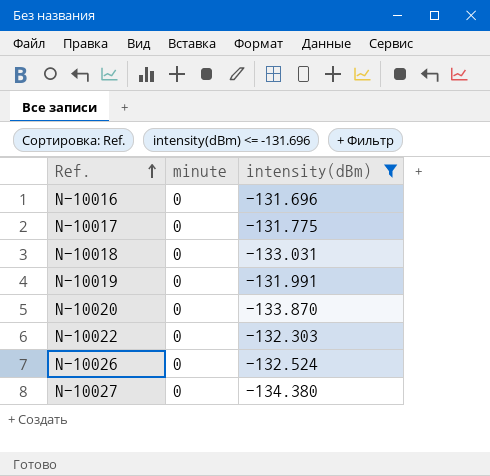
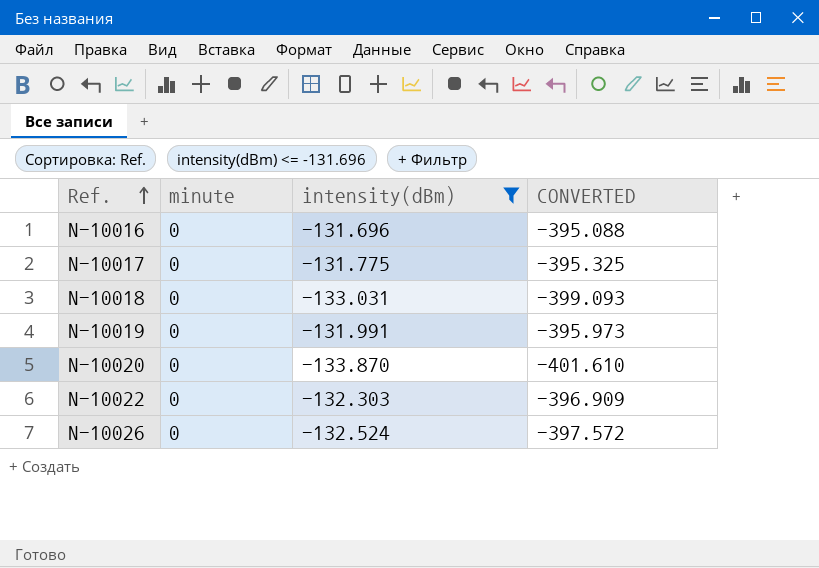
column CONVERTED | formula: none -> [intensity(dBm)] * 3
row N-10027: 0 | -134.380 -> none

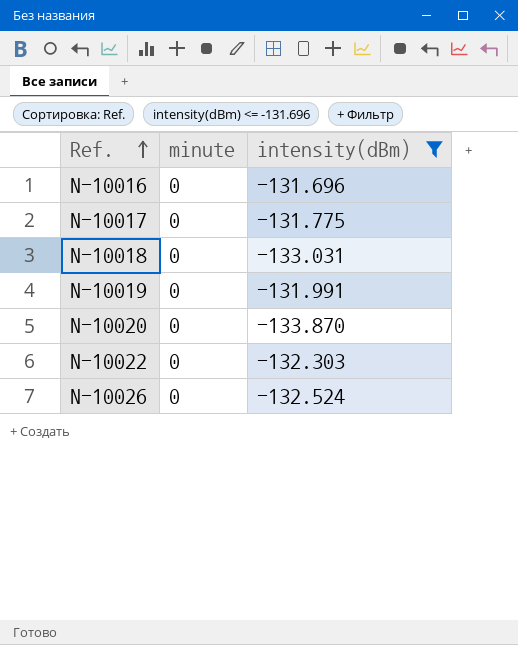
column CONVERTED | formula: [intensity(dBm)] * 3 -> none

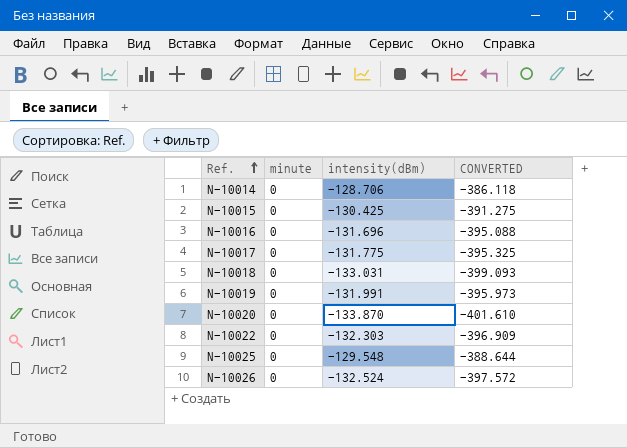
filter: intensity(dBm) <= -131.696 -> none
column CONVERTED | formula: none -> [intensity(dBm)] * 3

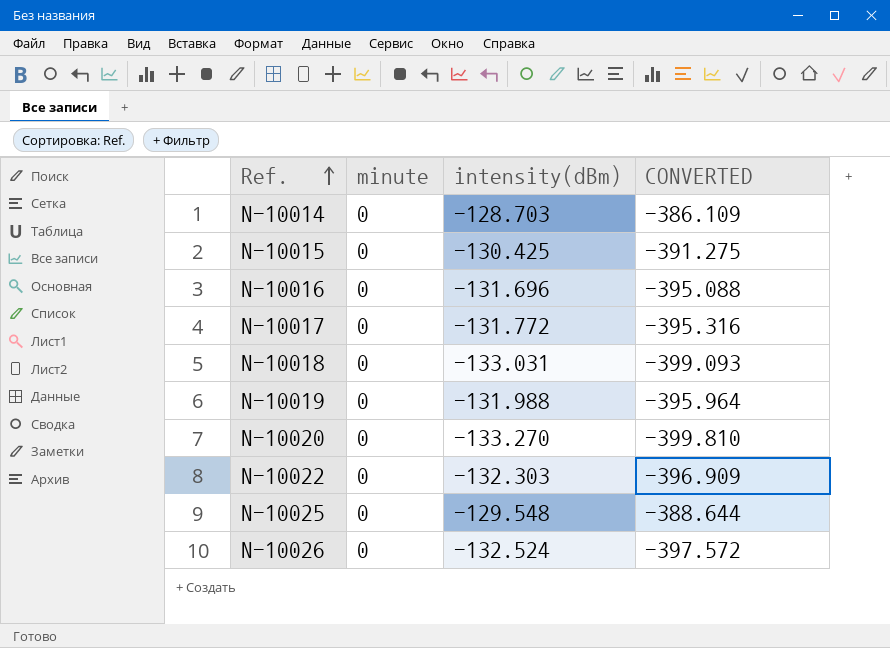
N-10014 | intensity(dBm): -128.706 -> -128.703
N-10014 | CONVERTED: -386.118 -> -386.109
N-10017 | intensity(dBm): -131.775 -> -131.772
N-10017 | CONVERTED: -395.325 -> -395.316
N-10019 | intensity(dBm): -131.991 -> -131.988
N-10019 | CONVERTED: -395.973 -> -395.964
N-10020 | intensity(dBm): -133.870 -> -133.270
N-10020 | CONVERTED: -401.610 -> -399.810

